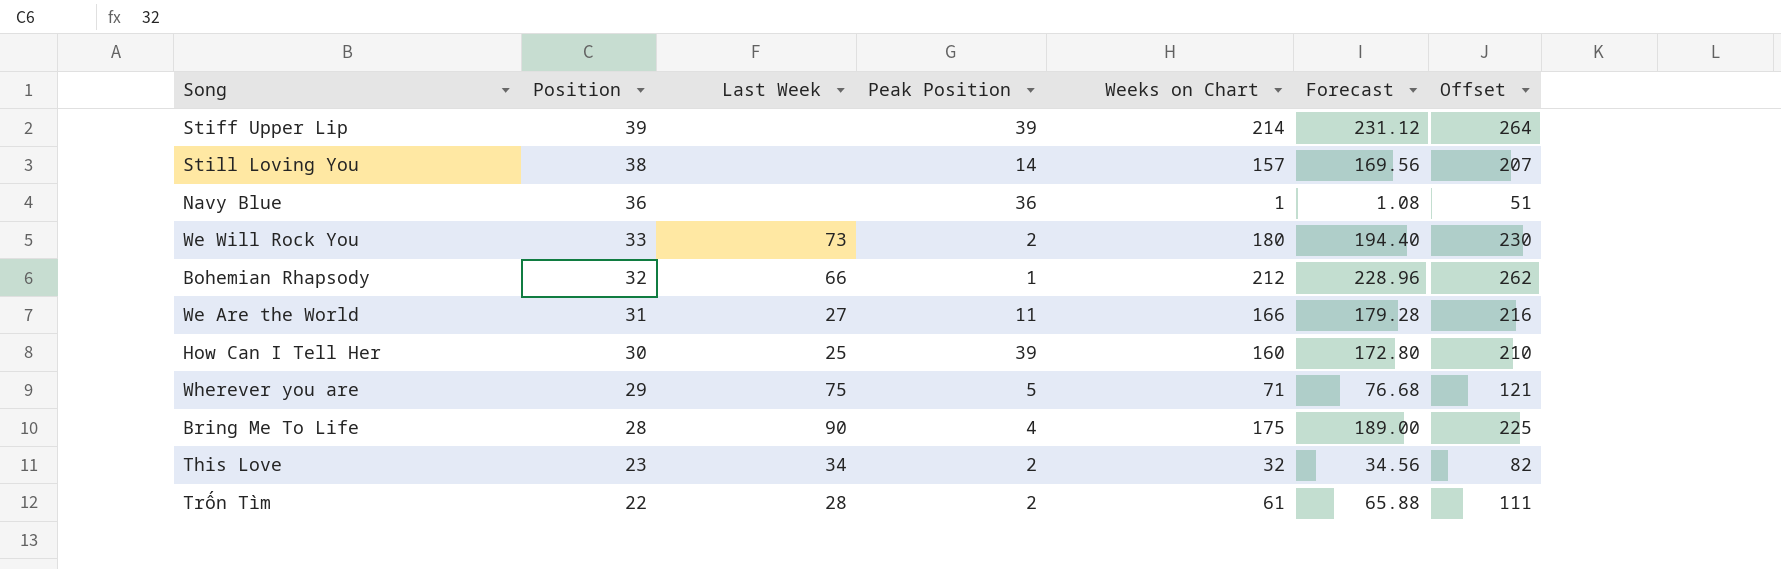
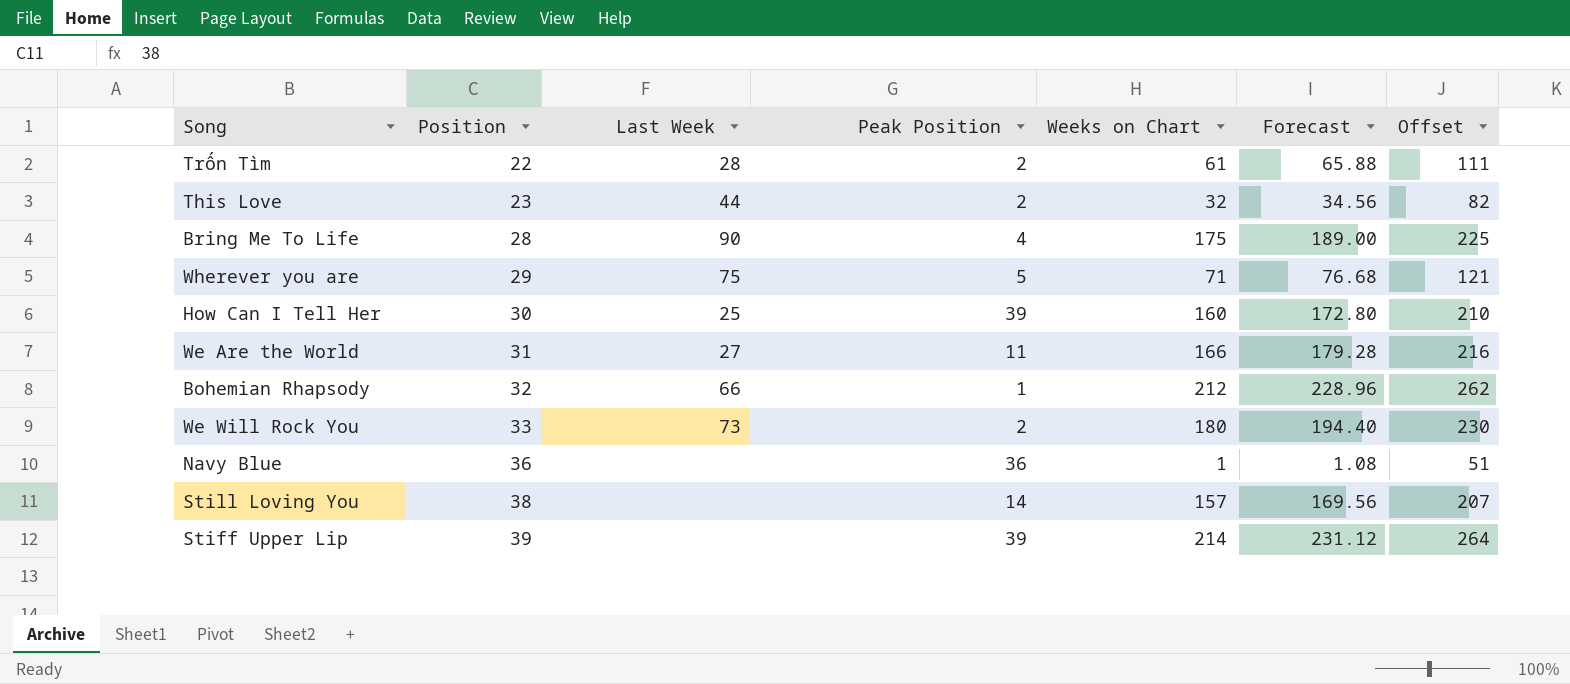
row order: Position descending -> Position ascending
This Love | Last Week: 34 -> 44

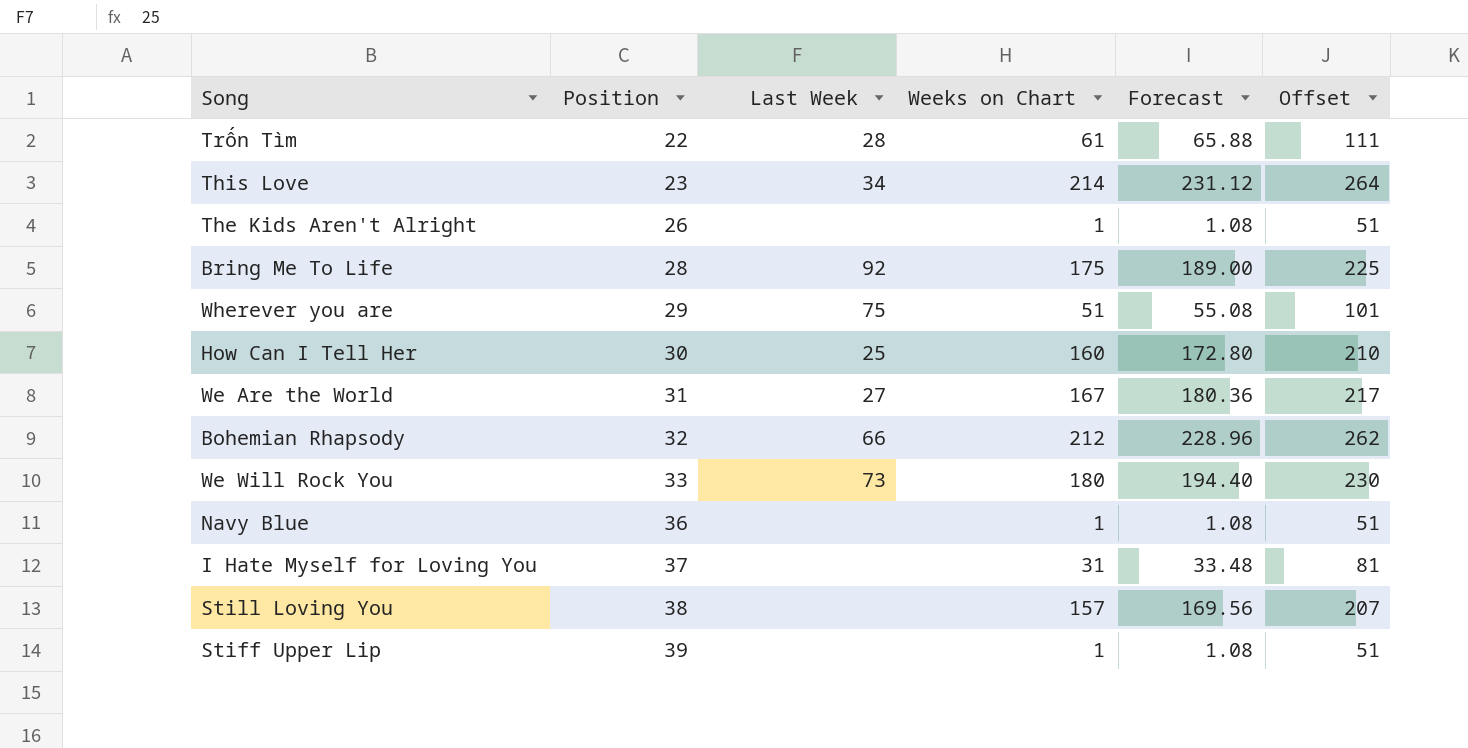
column Peak Position | position: 4 -> none
This Love | Last Week: 44 -> 34
This Love | Weeks on Chart: 32 -> 214
This Love | Forecast: 34.56 -> 231.12
This Love | Offset: 82 -> 264
row The Kids Aren't Alright: none -> 26 | none | 1 | 1.08 | 51
Bring Me To Life | Last Week: 90 -> 92
Wherever you are | Weeks on Chart: 71 -> 51
Wherever you are | Forecast: 76.68 -> 55.08
Wherever you are | Offset: 121 -> 101
We Are the World | Weeks on Chart: 166 -> 167
We Are the World | Forecast: 179.28 -> 180.36
We Are the World | Offset: 216 -> 217
row I Hate Myself for Loving You: none -> 37 | none | 31 | 33.48 | 81
Stiff Upper Lip | Weeks on Chart: 214 -> 1
Stiff Upper Lip | Forecast: 231.12 -> 1.08
Stiff Upper Lip | Offset: 264 -> 51

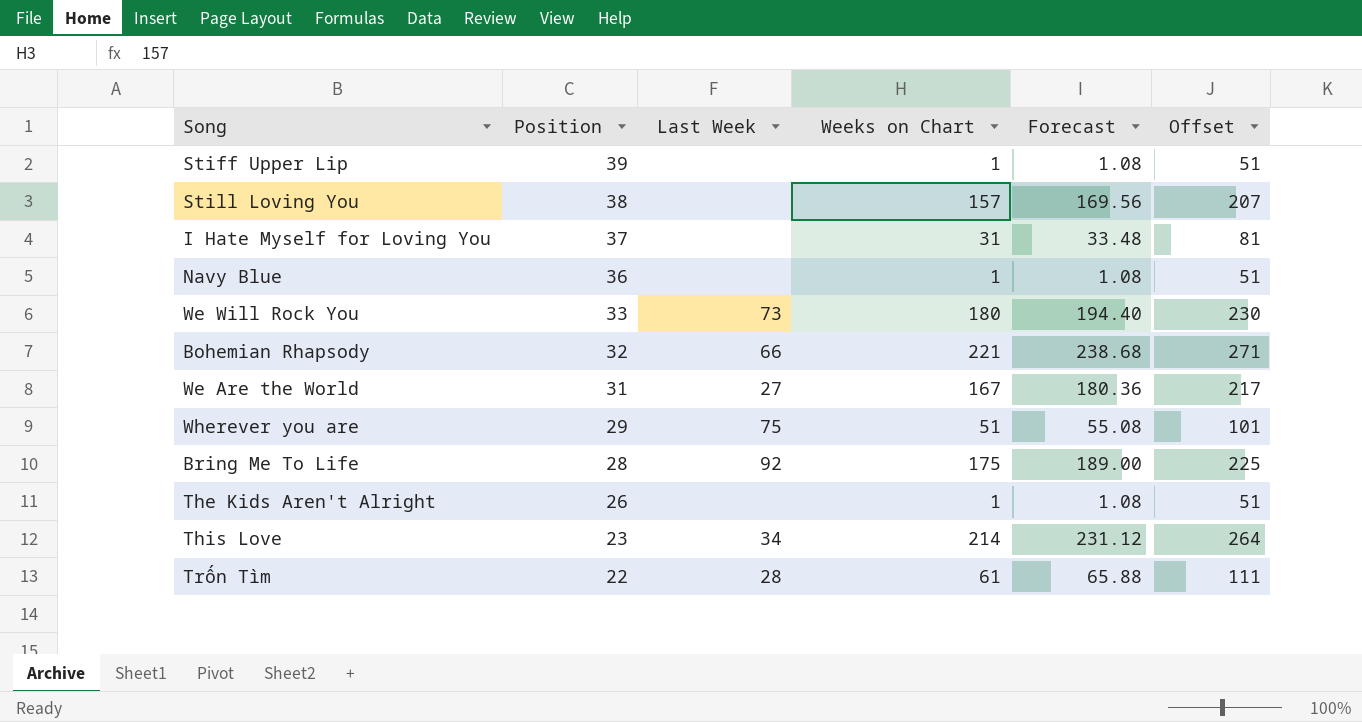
row order: Position ascending -> Position descending
row How Can I Tell Her: 30 | 25 | 160 | 172.80 | 210 -> none
Bohemian Rhapsody | Weeks on Chart: 212 -> 221
Bohemian Rhapsody | Forecast: 228.96 -> 238.68
Bohemian Rhapsody | Offset: 262 -> 271

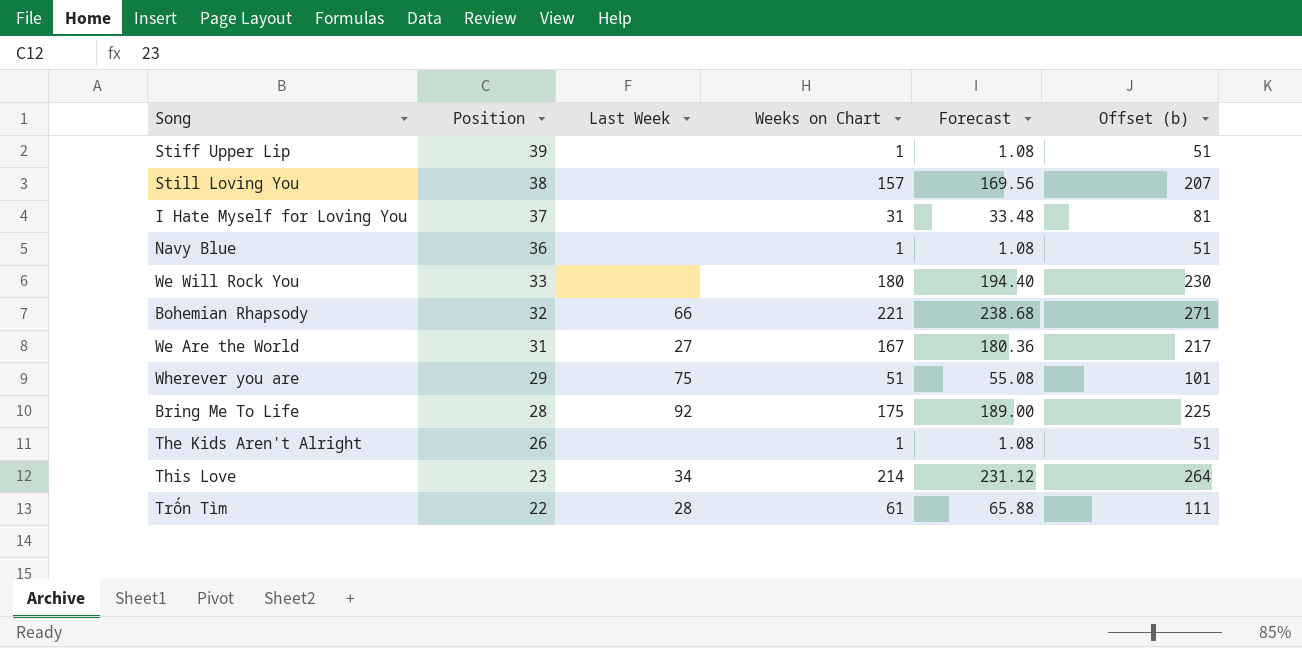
column name: Offset -> Offset (b)
We Will Rock You | Last Week: 73 -> none

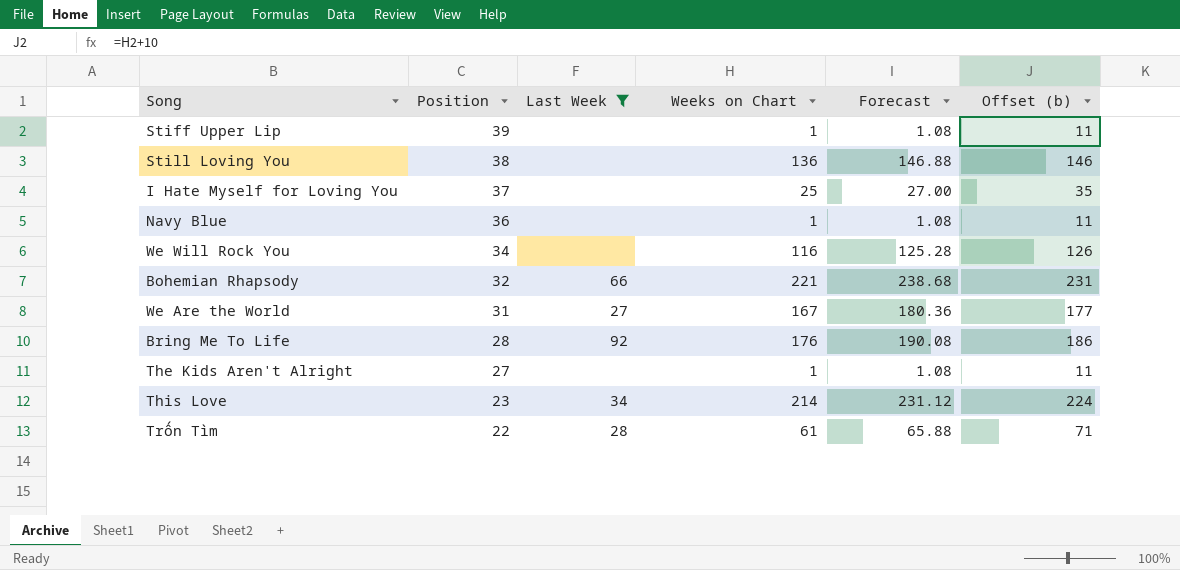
filter: none -> Last Week != 75
column Offset (b) | formula: [Weeks on Chart] + 50 -> [Weeks on Chart] + 10
Still Loving You | Weeks on Chart: 157 -> 136
Still Loving You | Forecast: 169.56 -> 146.88
I Hate Myself for Loving You | Weeks on Chart: 31 -> 25
I Hate Myself for Loving You | Forecast: 33.48 -> 27.00
We Will Rock You | Position: 33 -> 34
We Will Rock You | Weeks on Chart: 180 -> 116
We Will Rock You | Forecast: 194.40 -> 125.28
Bring Me To Life | Weeks on Chart: 175 -> 176
Bring Me To Life | Forecast: 189.00 -> 190.08
The Kids Aren't Alright | Position: 26 -> 27

